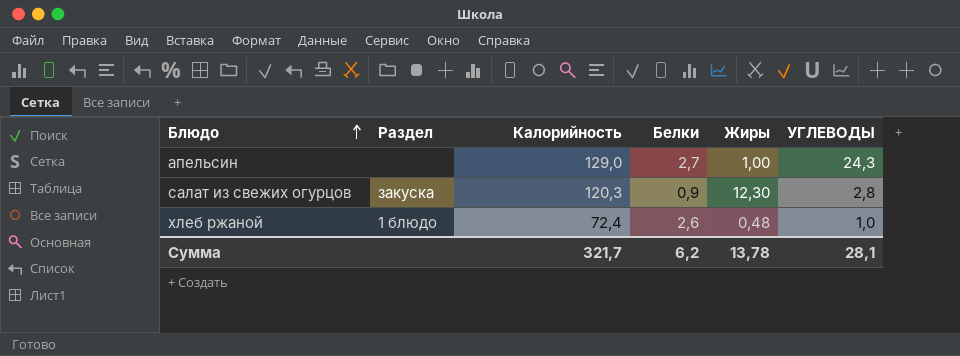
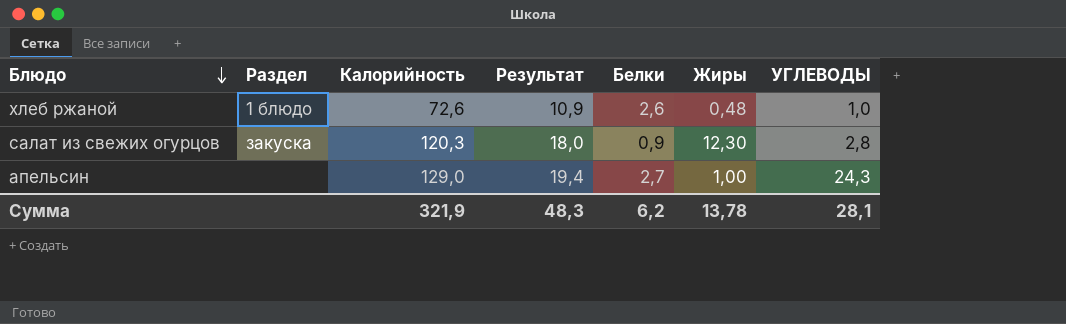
row order: Блюдо ascending -> Блюдо descending
column Результат | formula: none -> [Калорийность] * 0,15
хлеб ржаной | Калорийность: 72,4 -> 72,6
Сумма | Калорийность: 321,7 -> 321,9

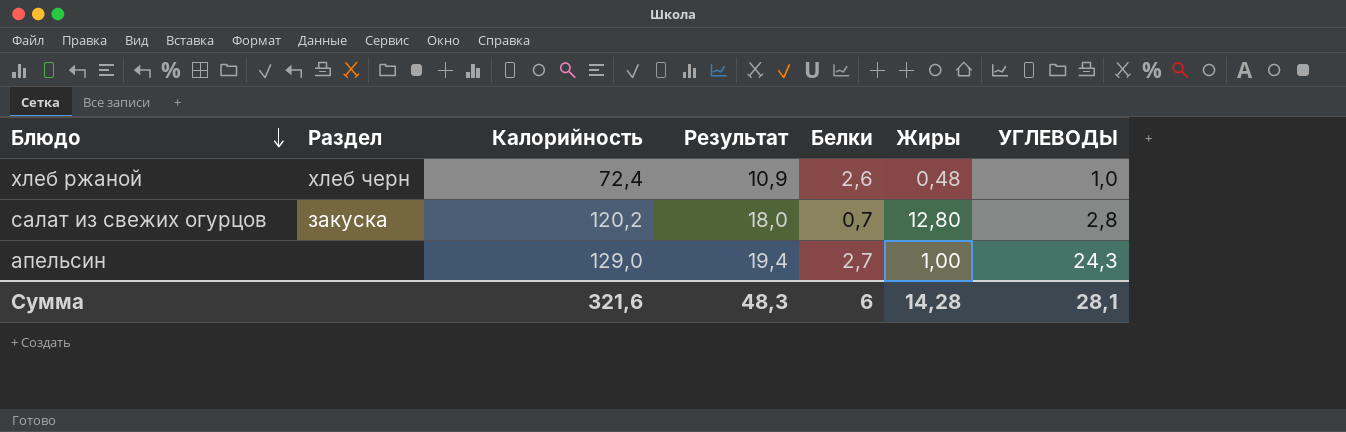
хлеб ржаной | Раздел: 1 блюдо -> хлеб черн
хлеб ржаной | Калорийность: 72,6 -> 72,4
салат из свежих огурцов | Калорийность: 120,3 -> 120,2
салат из свежих огурцов | Белки: 0,9 -> 0,7
салат из свежих огурцов | Жиры: 12,30 -> 12,80
Сумма | Калорийность: 321,9 -> 321,6
Сумма | Белки: 6,2 -> 6
Сумма | Жиры: 13,78 -> 14,28

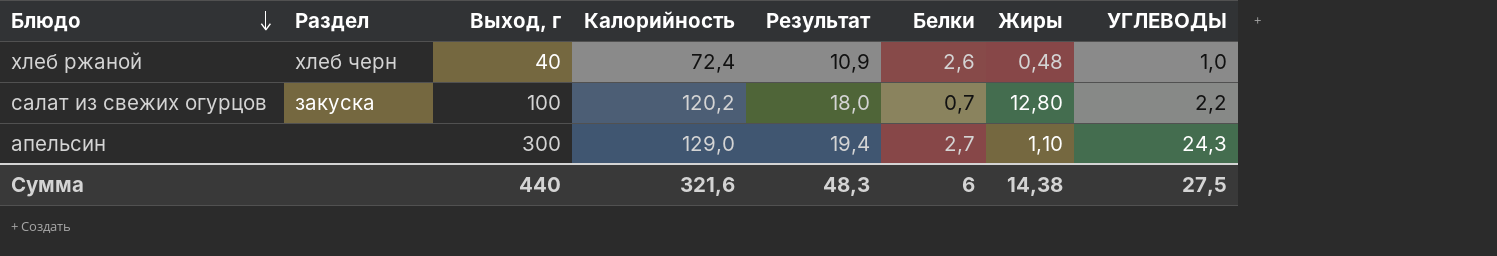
column Выход, г | position: none -> 3
салат из свежих огурцов | УГЛЕВОДЫ: 2,8 -> 2,2
апельсин | Жиры: 1,00 -> 1,10
Сумма | Жиры: 14,28 -> 14,38
Сумма | УГЛЕВОДЫ: 28,1 -> 27,5

